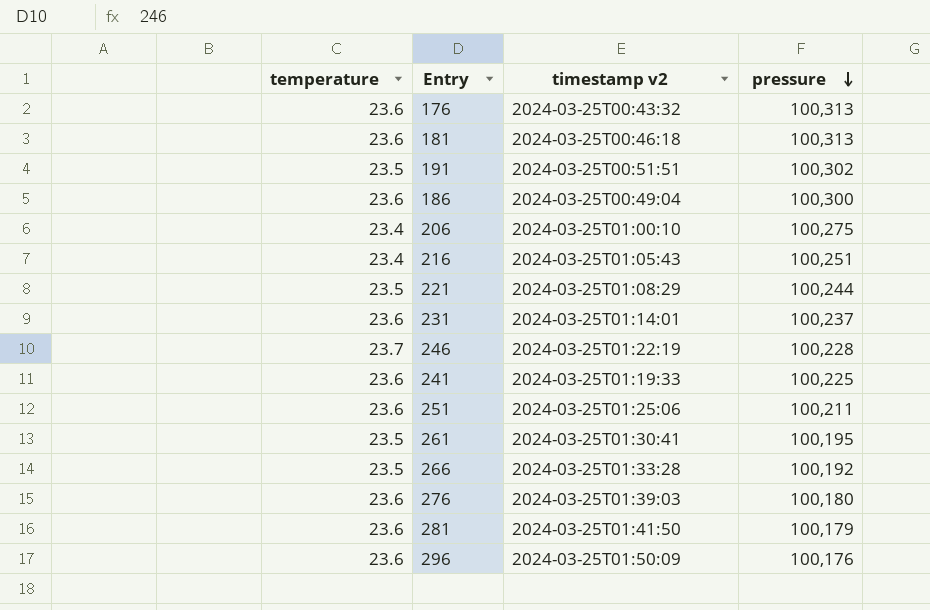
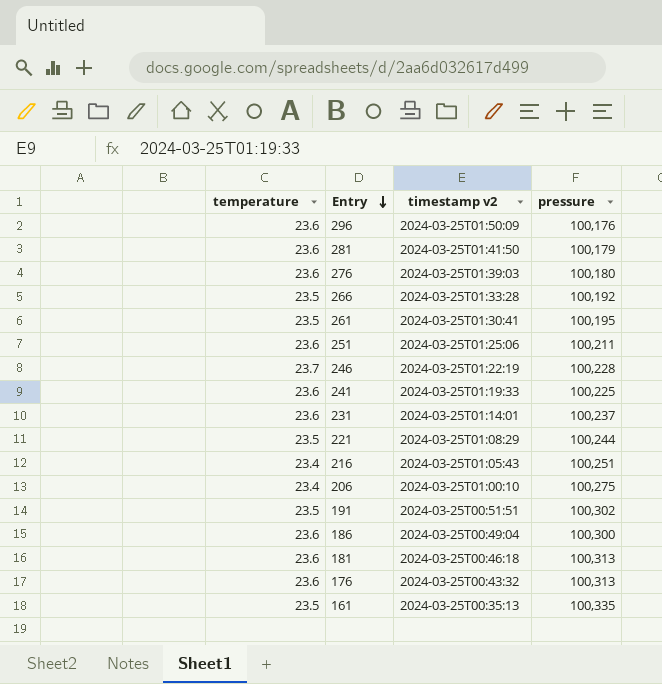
row order: pressure descending -> Entry descending
row 161: none -> 23.5 | 2024-03-25T00:35:13 | 100,335

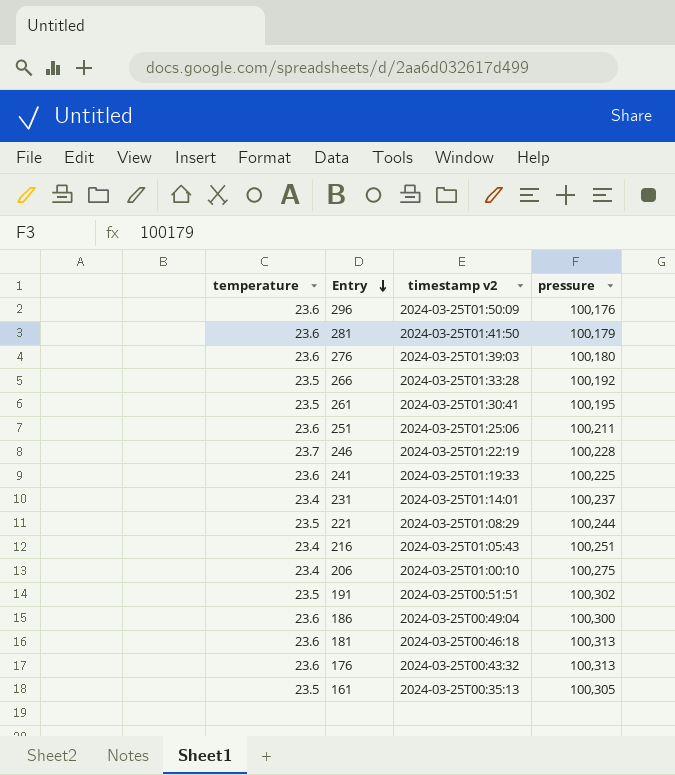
231 | temperature: 23.6 -> 23.4
161 | pressure: 100,335 -> 100,305

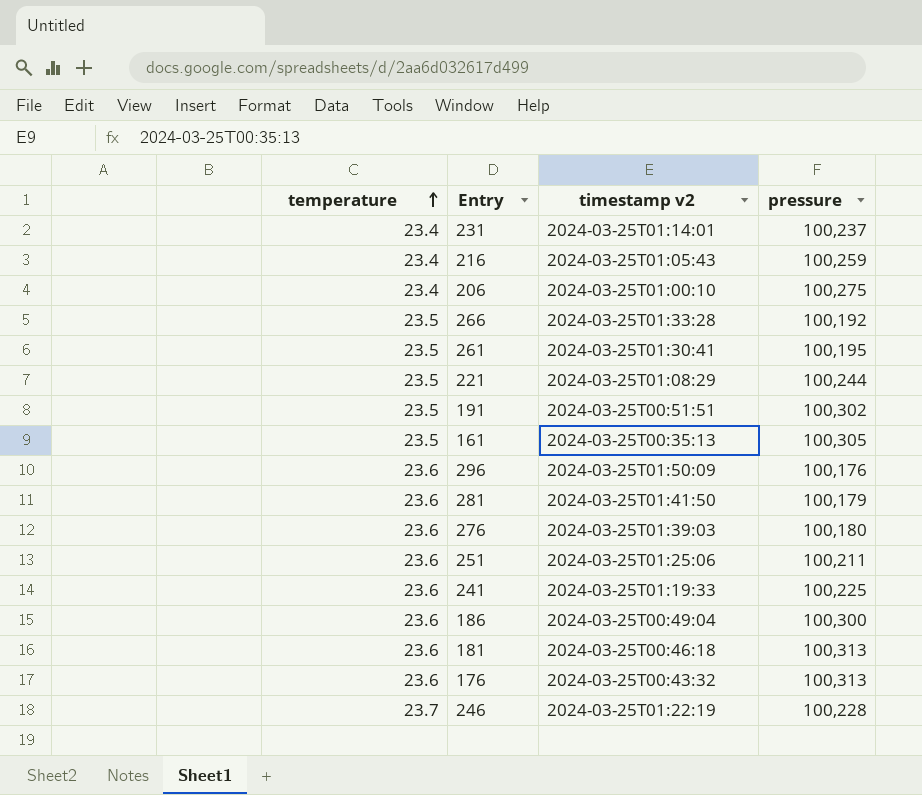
row order: Entry descending -> temperature ascending
216 | pressure: 100,251 -> 100,259

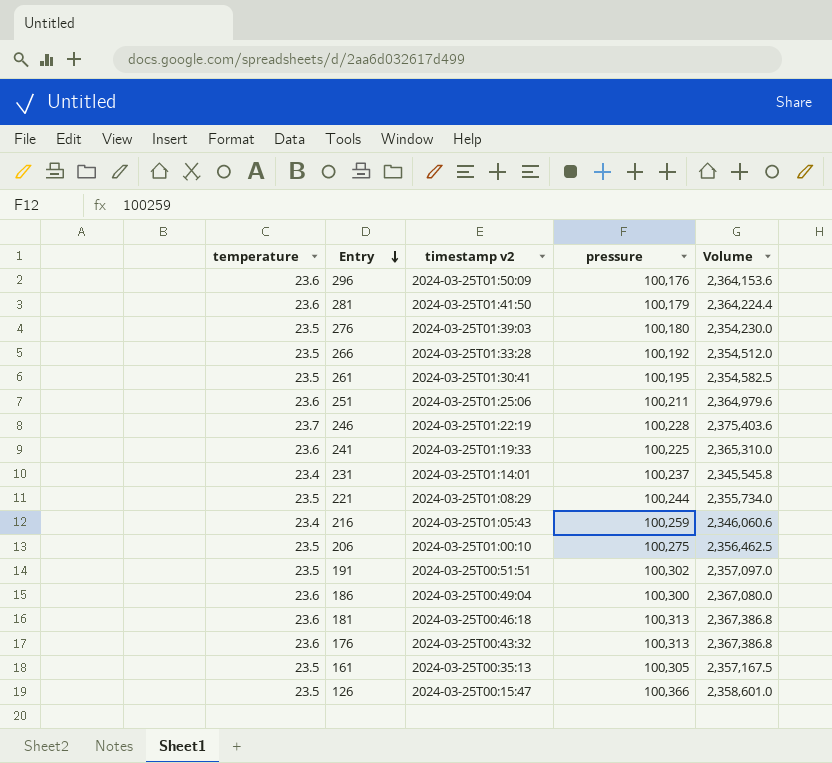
row order: temperature ascending -> Entry descending
column Volume | formula: none -> [temperature] * [pressure]
276 | temperature: 23.6 -> 23.5
206 | temperature: 23.4 -> 23.5
row 126: none -> 23.5 | 2024-03-25T00:15:47 | 100,366 | 2,358,601.0

